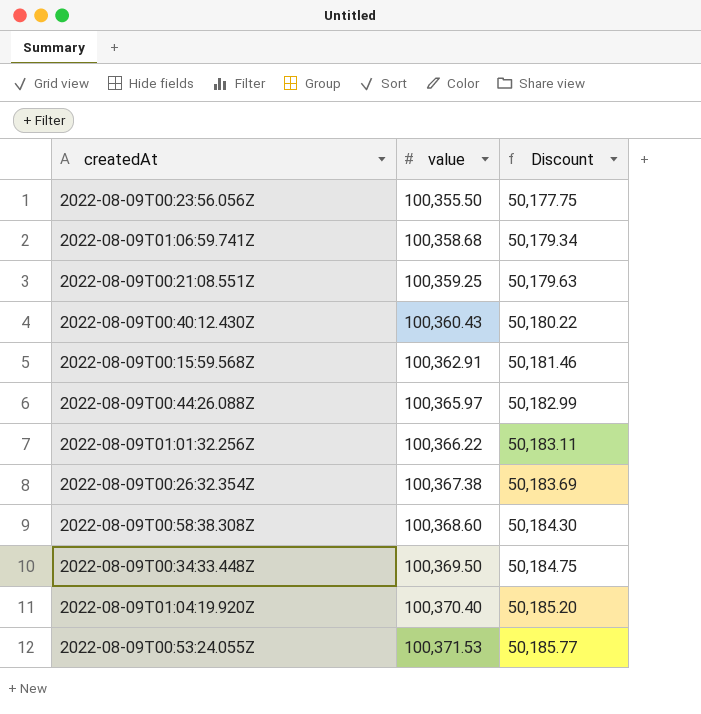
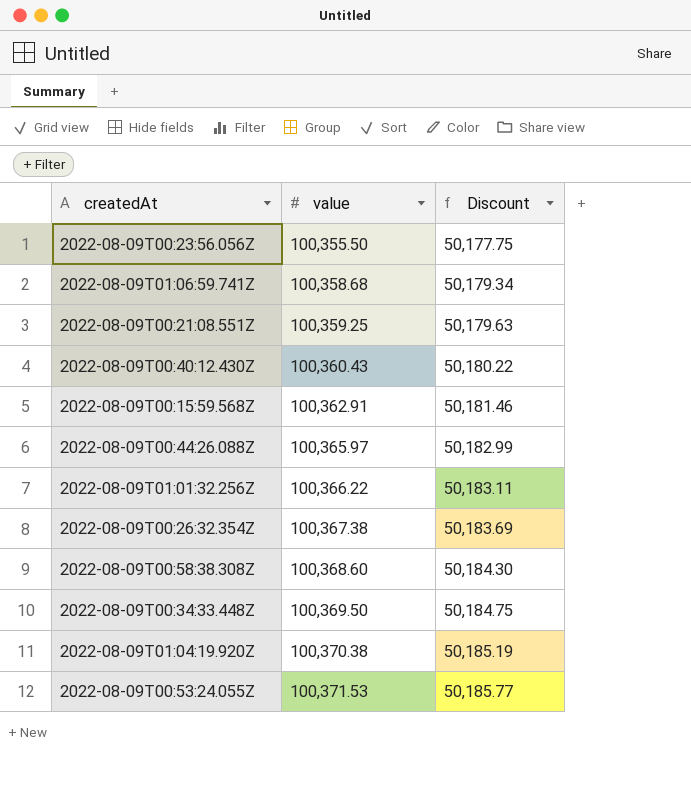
2022-08-09T01:04:19.920Z | value: 100,370.40 -> 100,370.38
2022-08-09T01:04:19.920Z | Discount: 50,185.20 -> 50,185.19

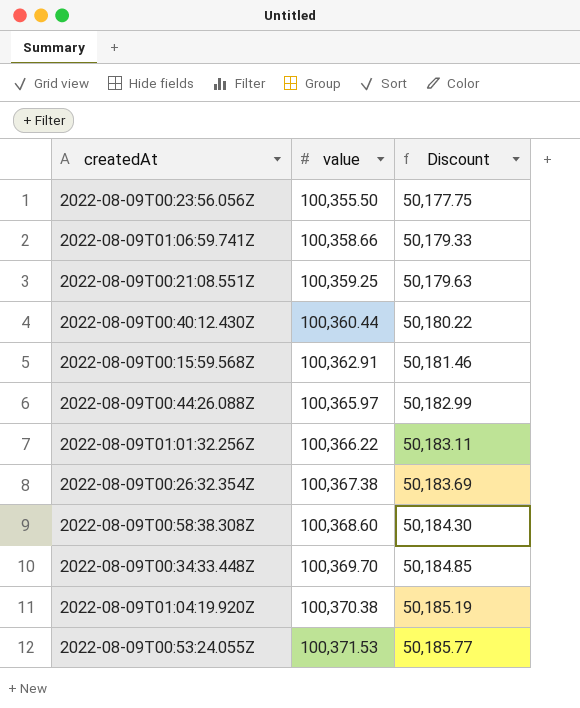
2022-08-09T01:06:59.741Z | value: 100,358.68 -> 100,358.66
2022-08-09T01:06:59.741Z | Discount: 50,179.34 -> 50,179.33
2022-08-09T00:40:12.430Z | value: 100,360.43 -> 100,360.44
2022-08-09T00:34:33.448Z | value: 100,369.50 -> 100,369.70
2022-08-09T00:34:33.448Z | Discount: 50,184.75 -> 50,184.85

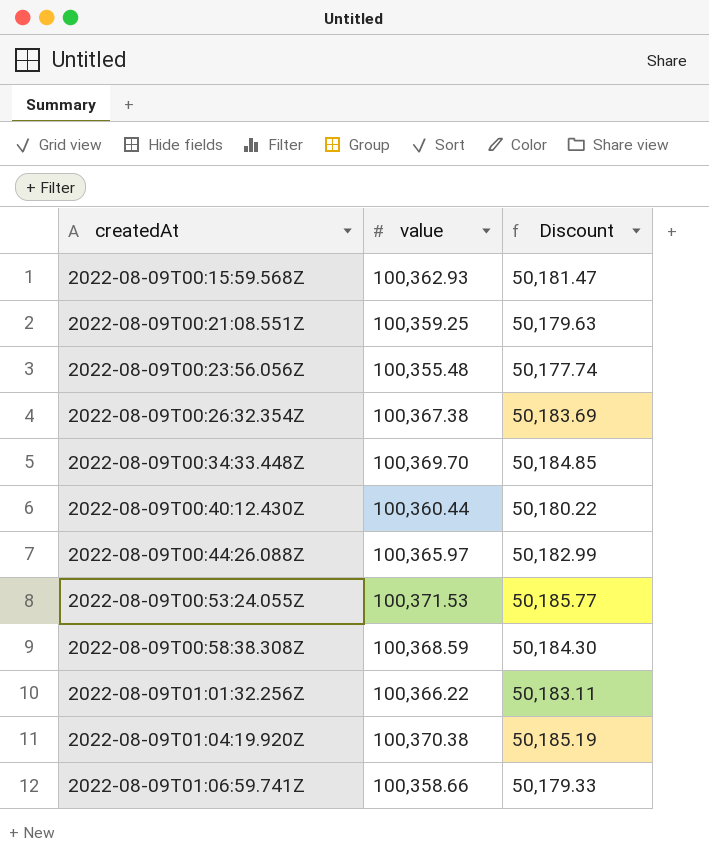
row order: value ascending -> createdAt ascending
2022-08-09T00:15:59.568Z | value: 100,362.91 -> 100,362.93
2022-08-09T00:15:59.568Z | Discount: 50,181.46 -> 50,181.47
2022-08-09T00:23:56.056Z | value: 100,355.50 -> 100,355.48
2022-08-09T00:23:56.056Z | Discount: 50,177.75 -> 50,177.74
2022-08-09T00:58:38.308Z | value: 100,368.60 -> 100,368.59

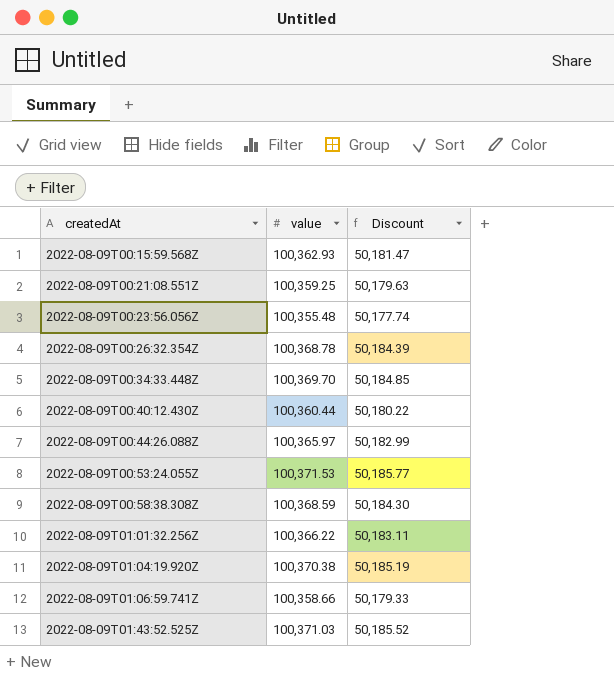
2022-08-09T00:26:32.354Z | value: 100,367.38 -> 100,368.78
2022-08-09T00:26:32.354Z | Discount: 50,183.69 -> 50,184.39
row 2022-08-09T01:43:52.525Z: none -> 100,371.03 | 50,185.52

